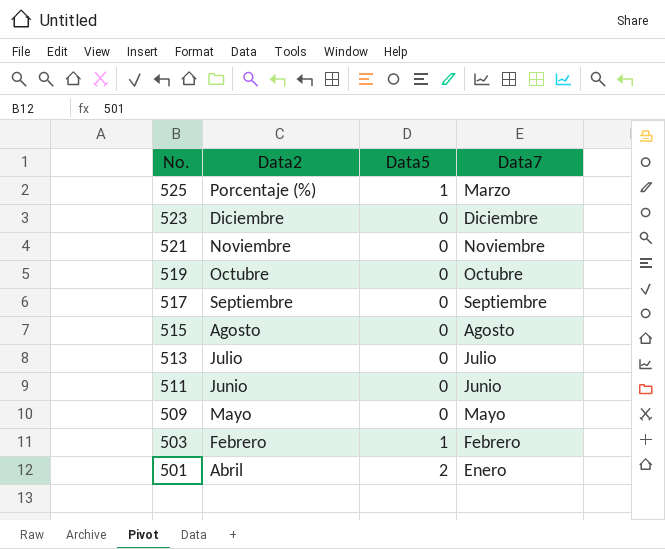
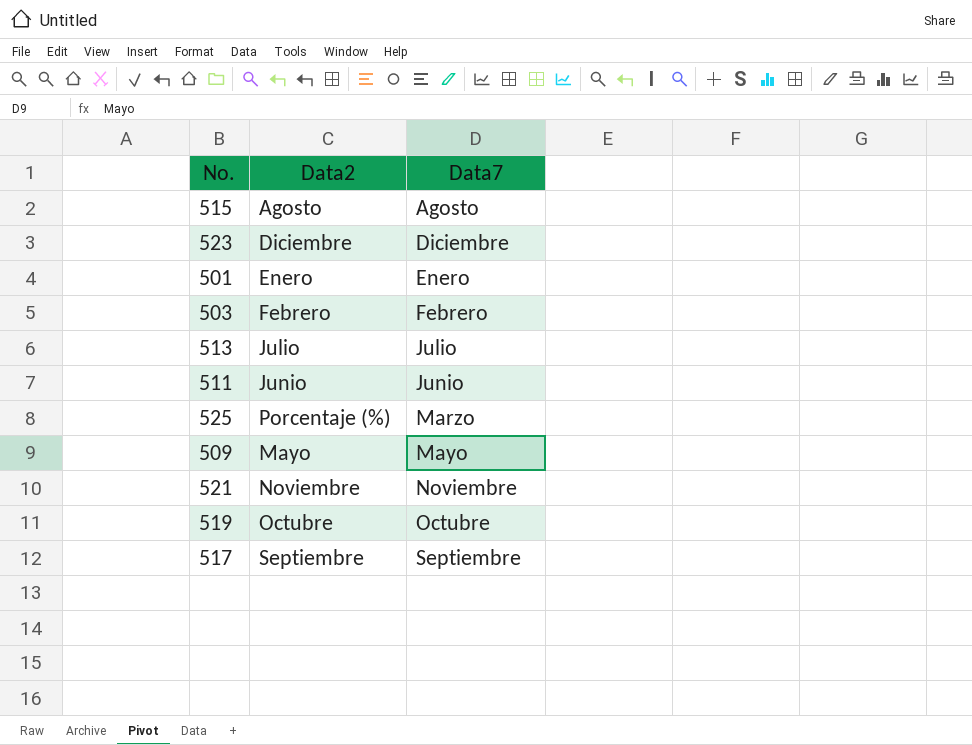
row order: No. descending -> Data7 ascending
column Data5 | position: 3 -> none
501 | Data2: Abril -> Enero

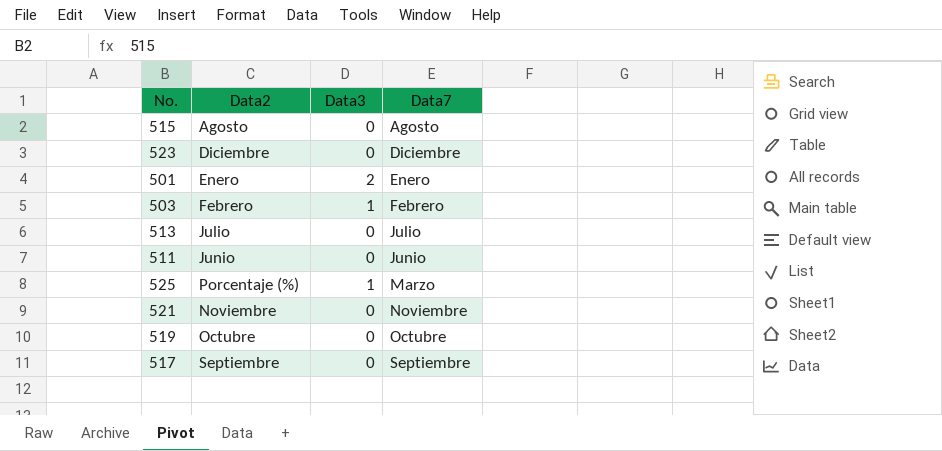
column Data3 | position: none -> 3
row 509: Mayo | Mayo -> none

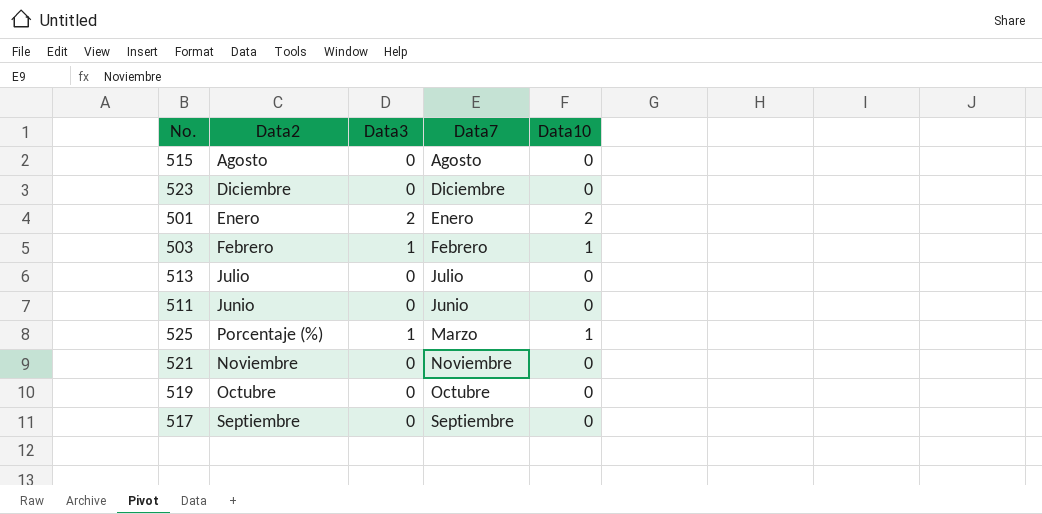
column Data10 | position: none -> 5

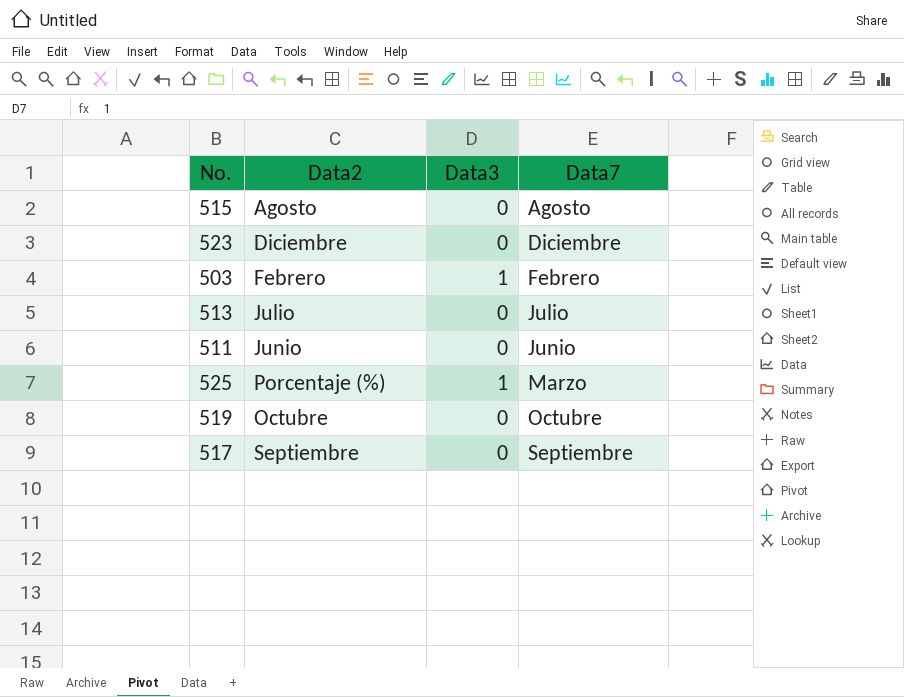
column Data10 | position: 5 -> none
row 501: Enero | 2 | Enero | 2 -> none
row 521: Noviembre | 0 | Noviembre | 0 -> none

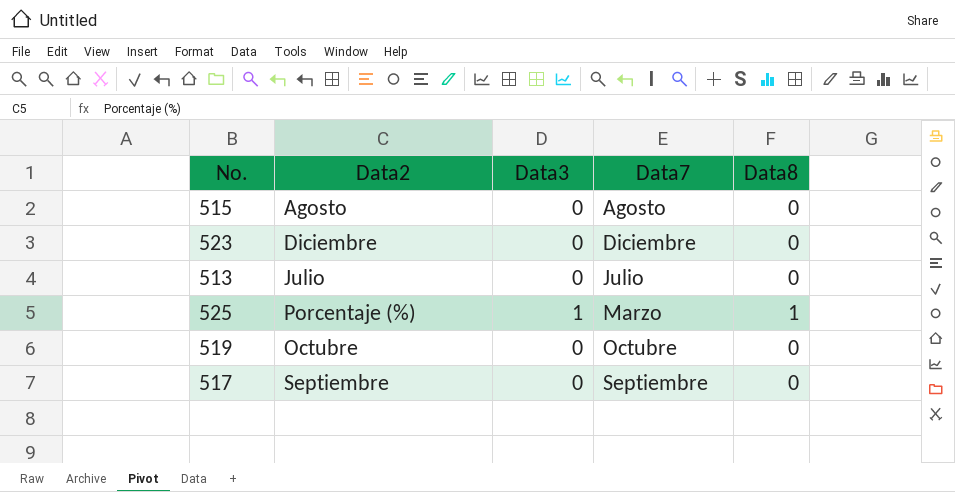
column Data8 | position: none -> 5
row 503: Febrero | 1 | Febrero -> none
row 511: Junio | 0 | Junio -> none

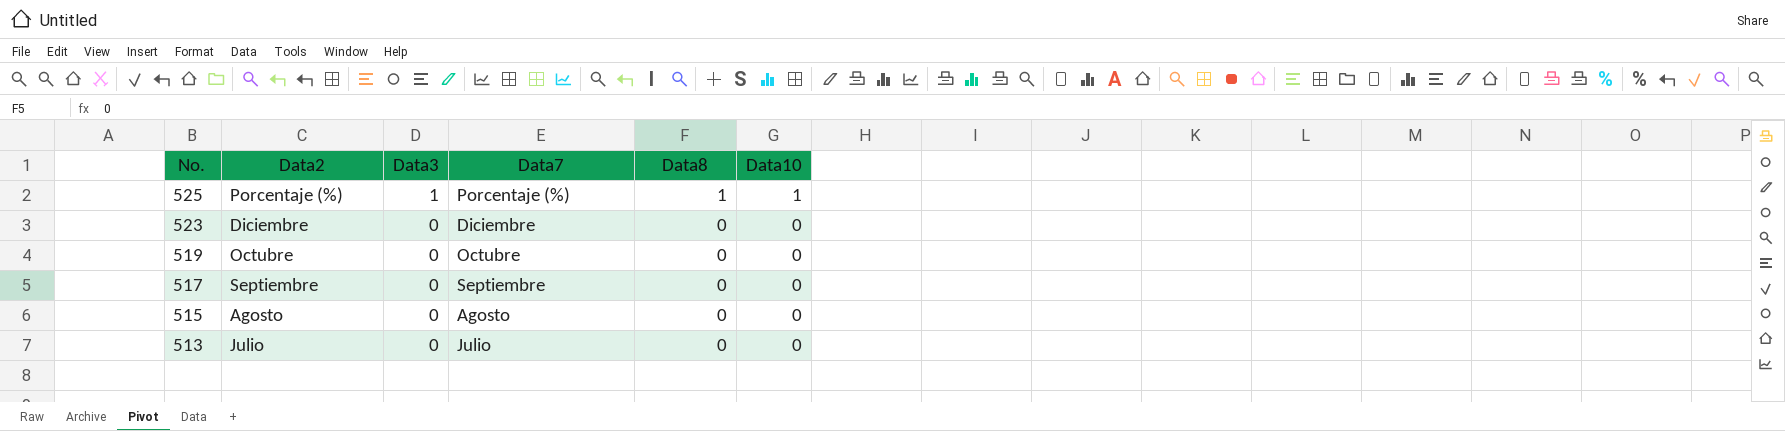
row order: Data7 ascending -> No. descending
column Data10 | position: none -> 6
525 | Data7: Marzo -> Porcentaje (%)

